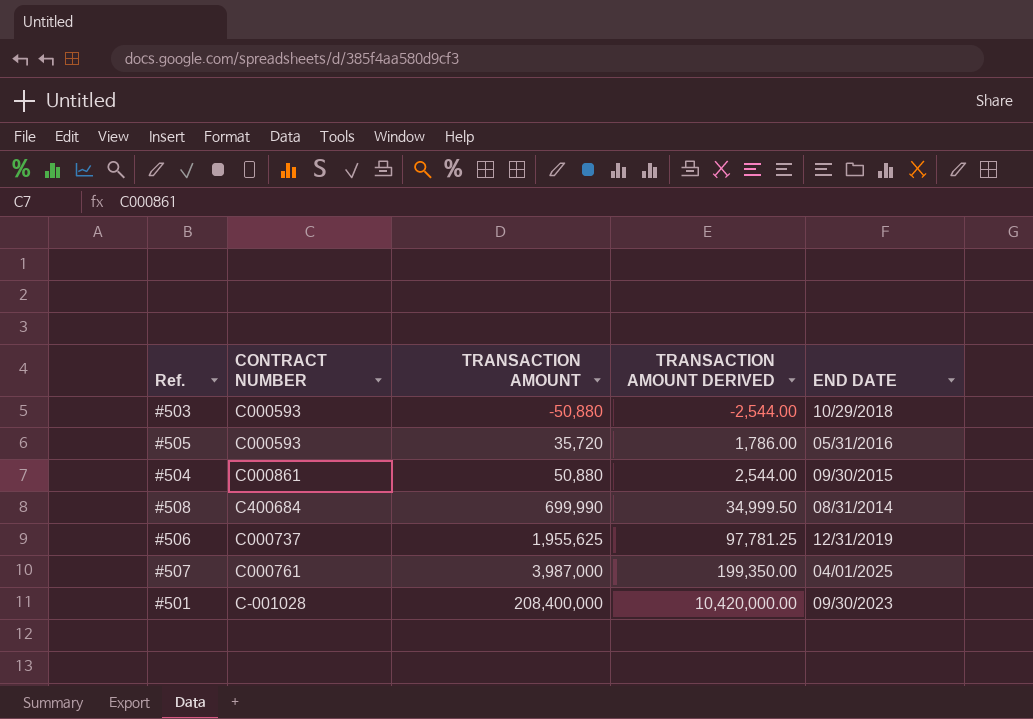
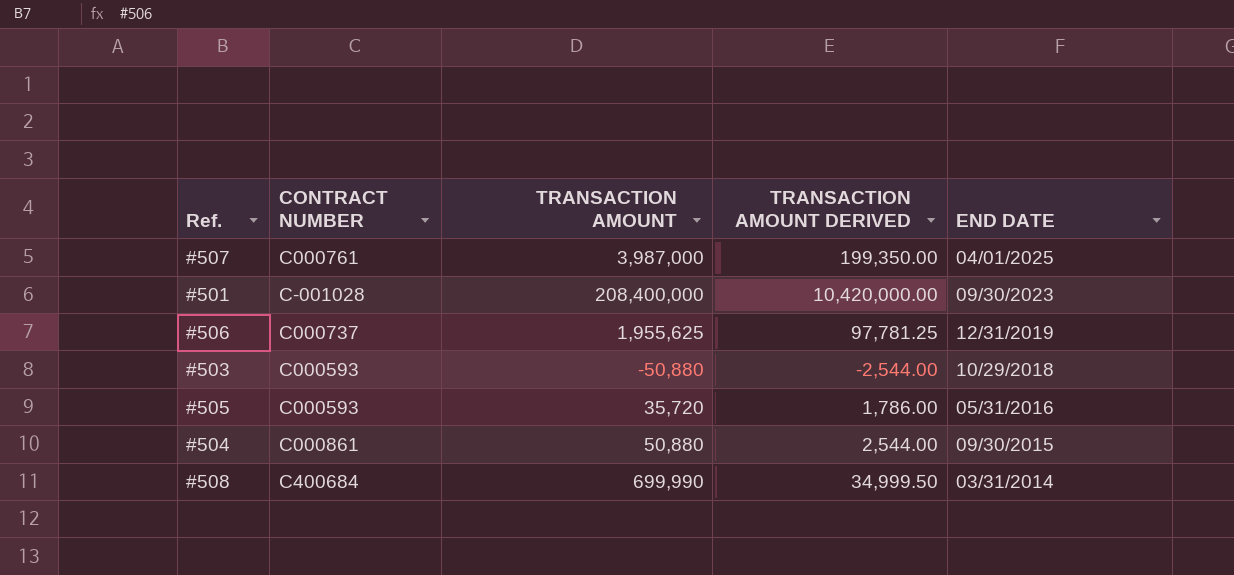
row order: TRANSACTION AMOUNT ascending -> END DATE descending
#508 | END DATE: 08/31/2014 -> 03/31/2014

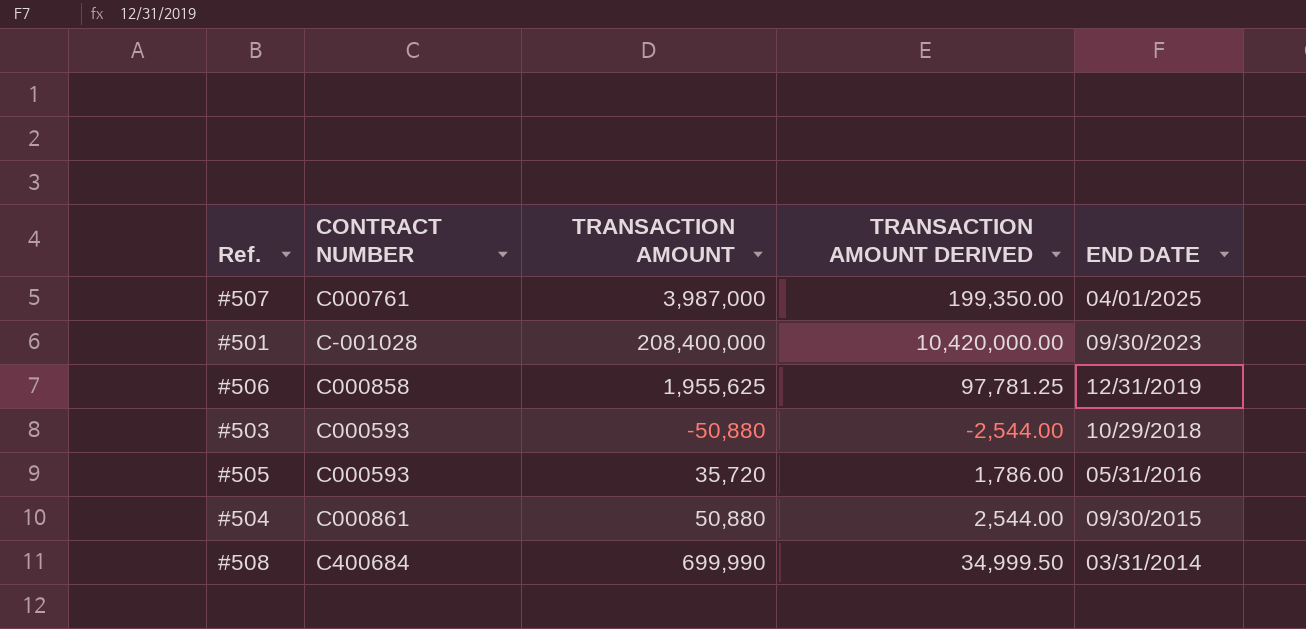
#506 | CONTRACT NUMBER: C000737 -> C000858

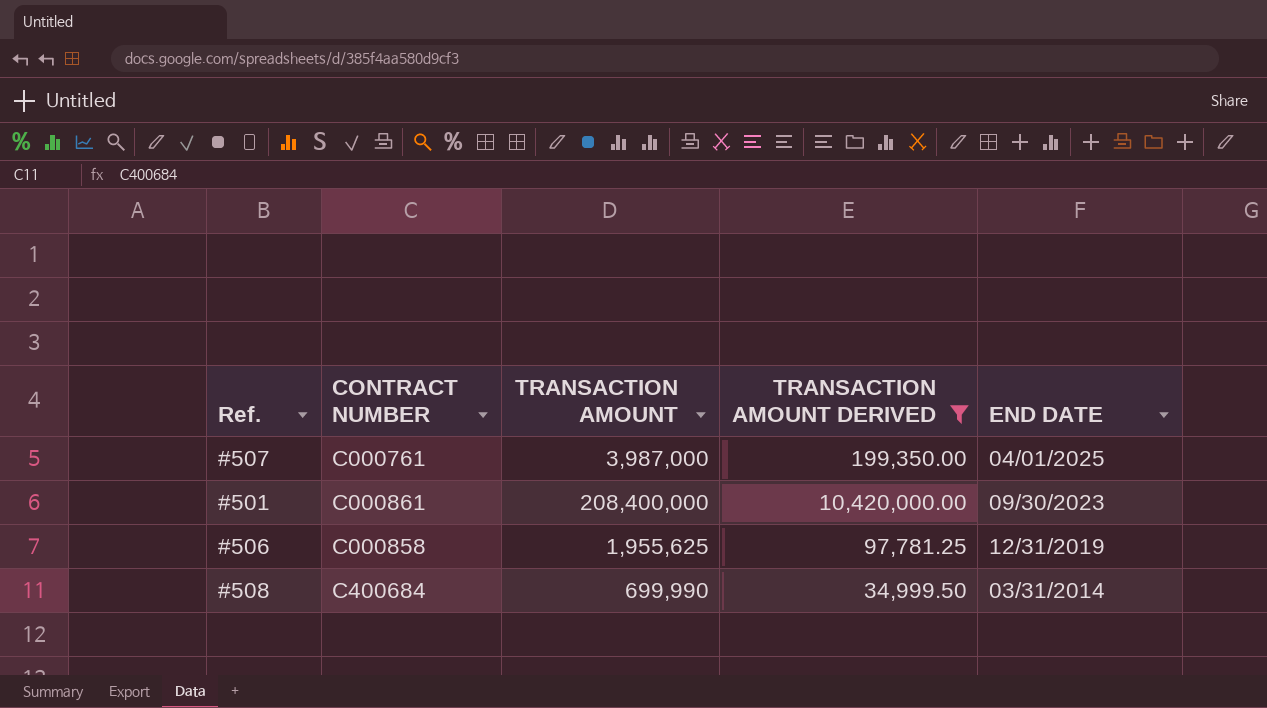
filter: none -> TRANSACTION AMOUNT DERIVED >= 34,999.50
#501 | CONTRACT NUMBER: C-001028 -> C000861

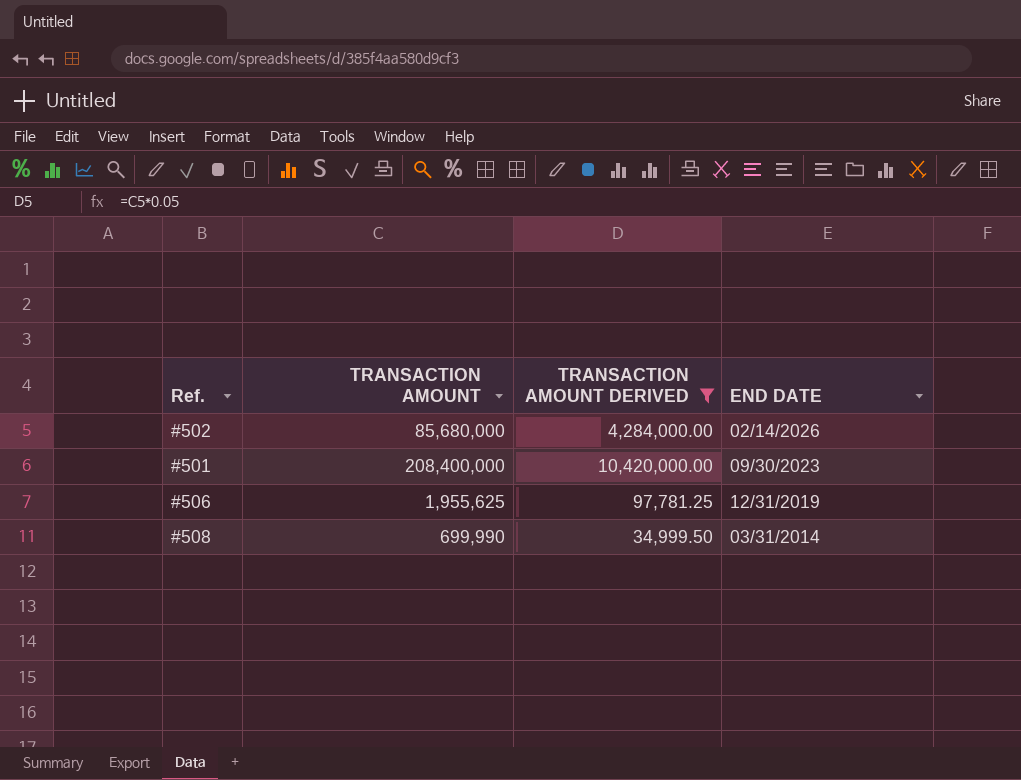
column CONTRACT NUMBER | position: 2 -> none
row #507: C000761 | 3,987,000 | 199,350.00 | 04/01/2025 -> none
row #502: none -> 85,680,000 | 4,284,000.00 | 02/14/2026

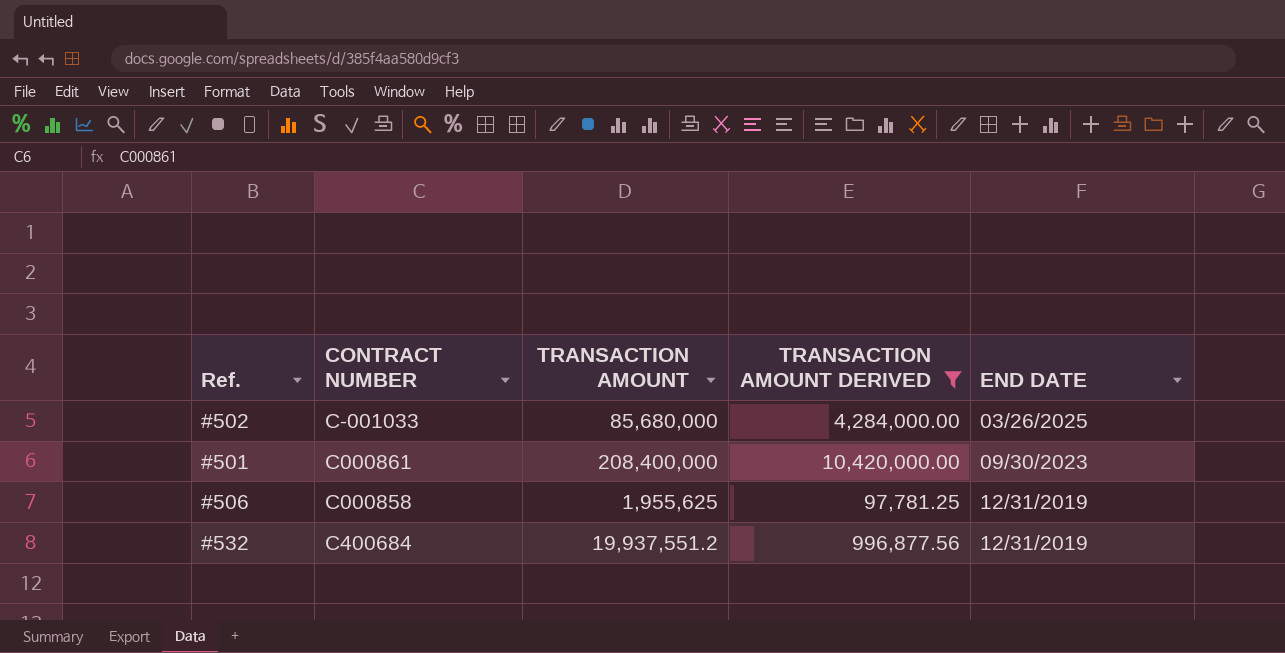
column CONTRACT NUMBER | position: none -> 2
row #508: 699,990 | 34,999.50 | 03/31/2014 -> none
#502 | END DATE: 02/14/2026 -> 03/26/2025
row #532: none -> C400684 | 19,937,551.2 | 996,877.56 | 12/31/2019

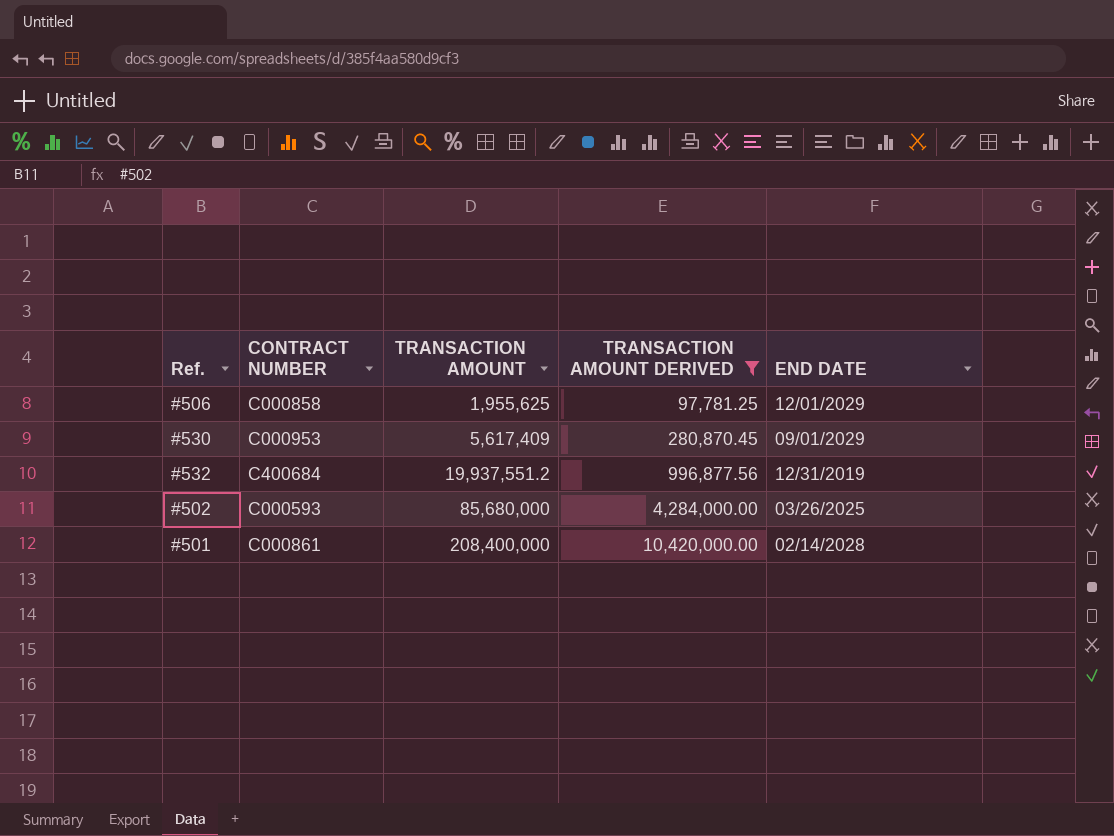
row order: END DATE descending -> TRANSACTION AMOUNT ascending
#506 | END DATE: 12/31/2019 -> 12/01/2029
row #530: none -> C000953 | 5,617,409 | 280,870.45 | 09/01/2029
#502 | CONTRACT NUMBER: C-001033 -> C000593
#501 | END DATE: 09/30/2023 -> 02/14/2028

